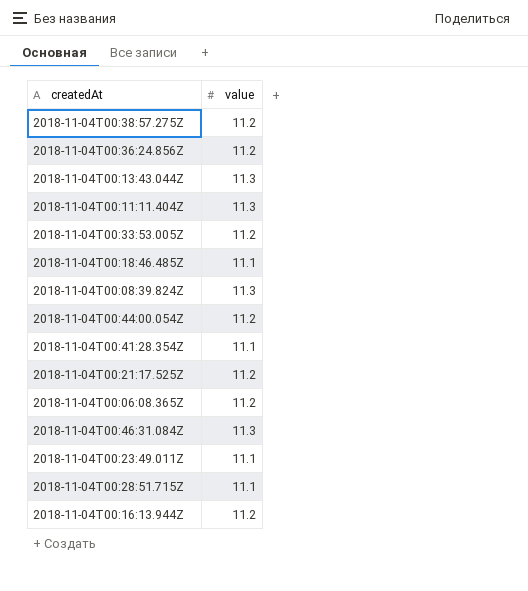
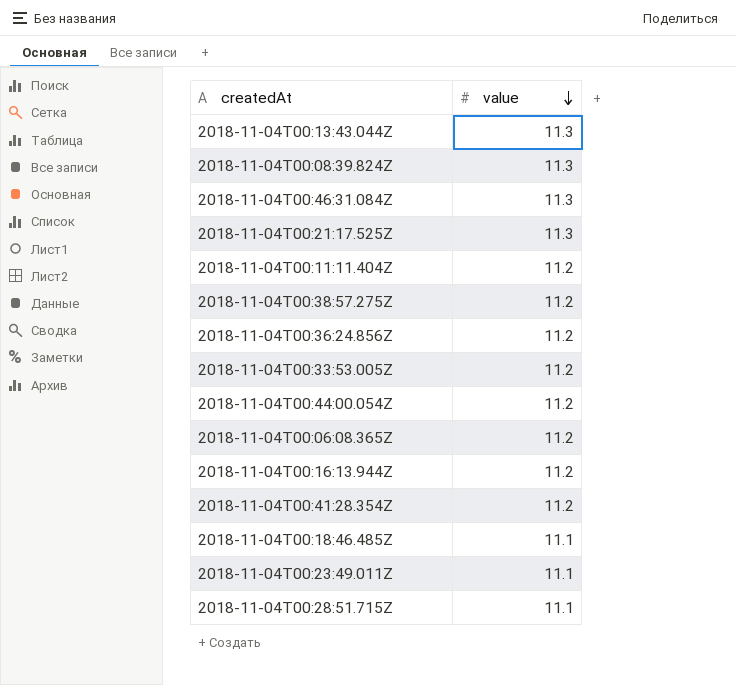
row order: none -> value descending
2018-11-04T00:21:17.525Z | value: 11.2 -> 11.3
2018-11-04T00:11:11.404Z | value: 11.3 -> 11.2
2018-11-04T00:41:28.354Z | value: 11.1 -> 11.2

